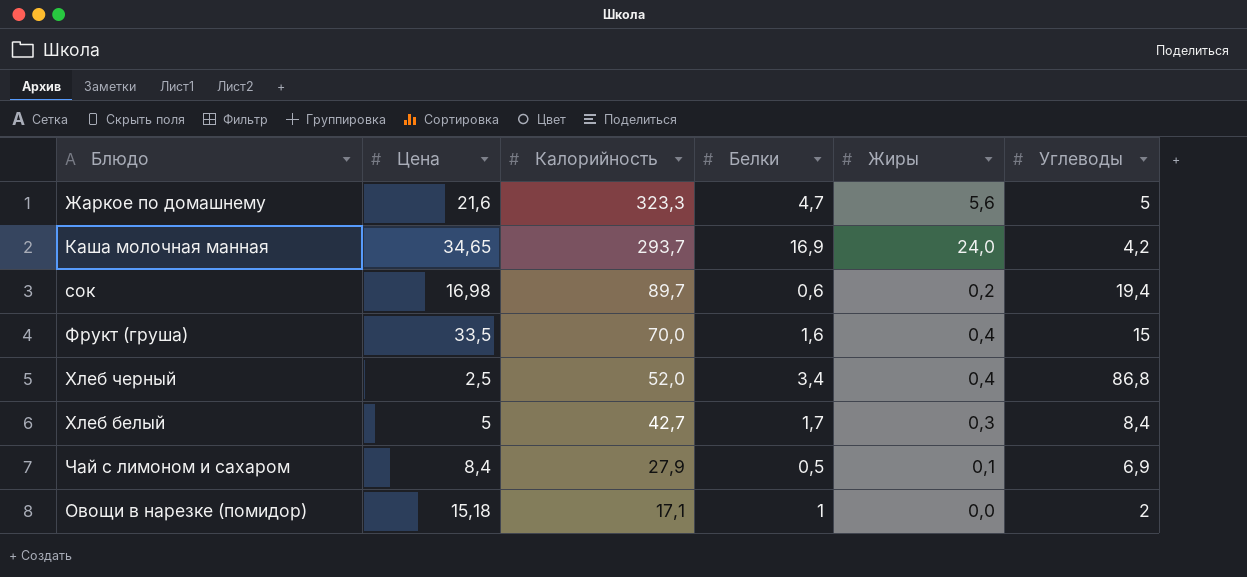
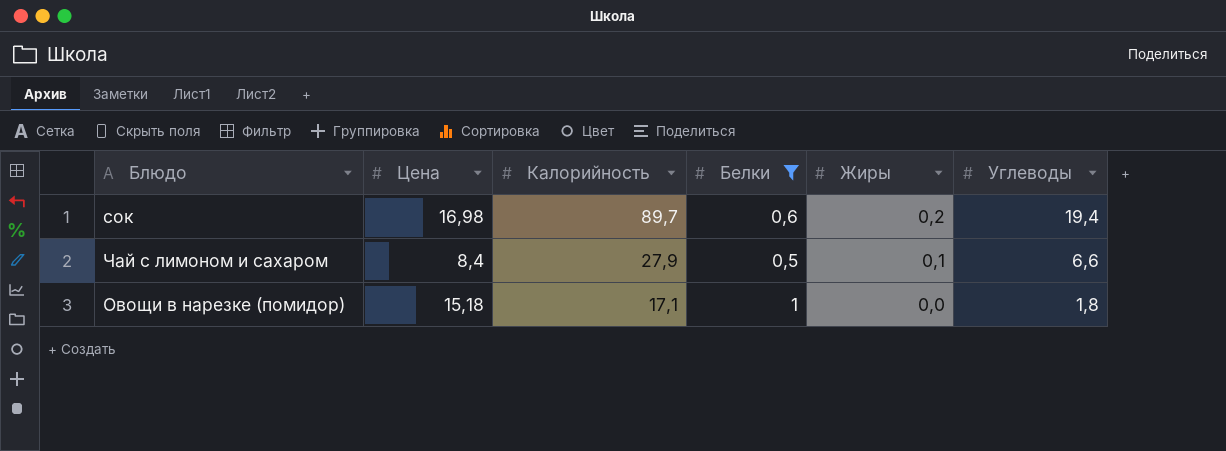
filter: none -> Белки <= 1
Чай с лимоном и сахаром | Углеводы: 6,9 -> 6,6
Овощи в нарезке (помидор) | Углеводы: 2 -> 1,8

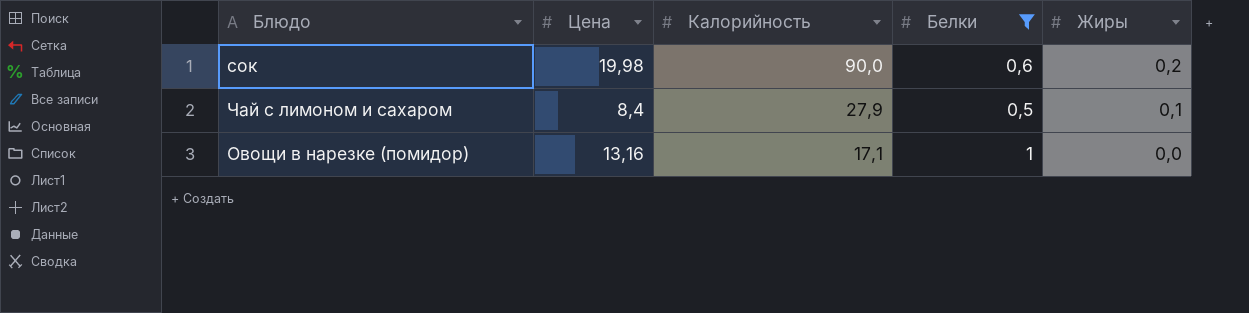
column Углеводы | position: 6 -> none
сок | Цена: 16,98 -> 19,98
сок | Калорийность: 89,7 -> 90,0
Овощи в нарезке (помидор) | Цена: 15,18 -> 13,16

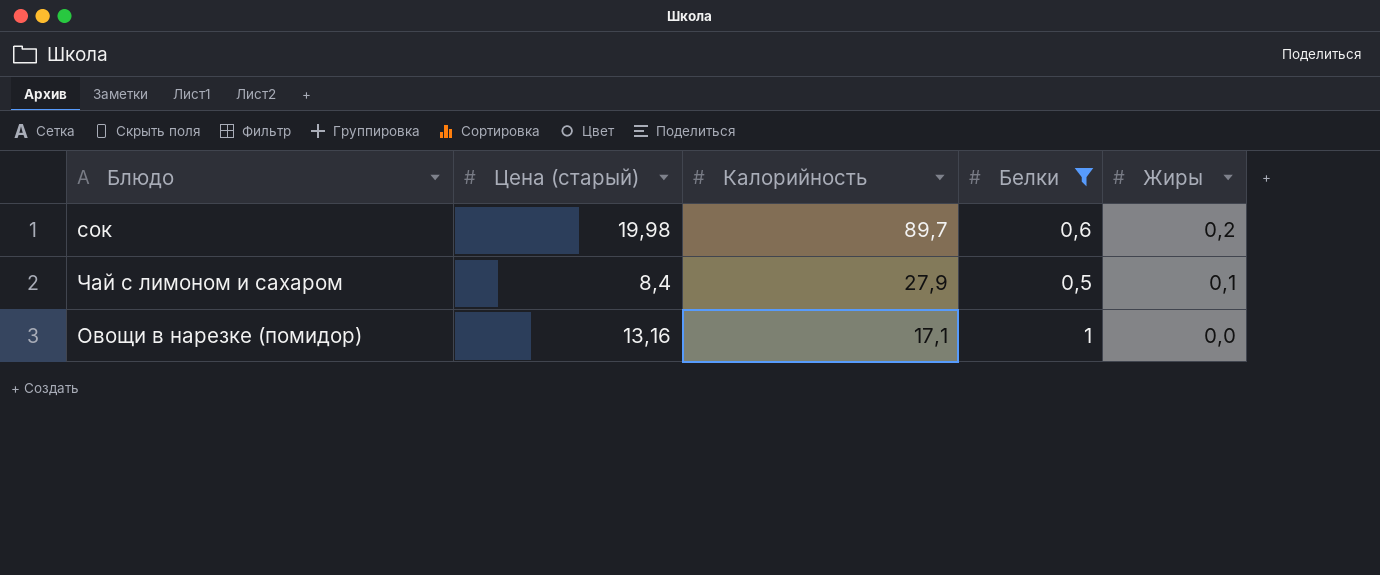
column name: Цена -> Цена (старый)
сок | Калорийность: 90,0 -> 89,7

